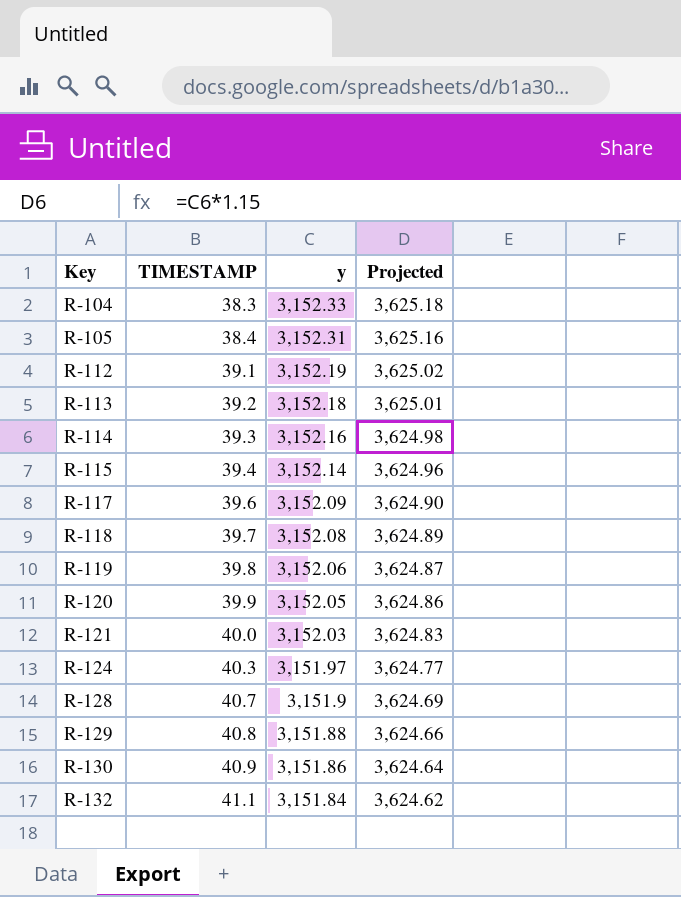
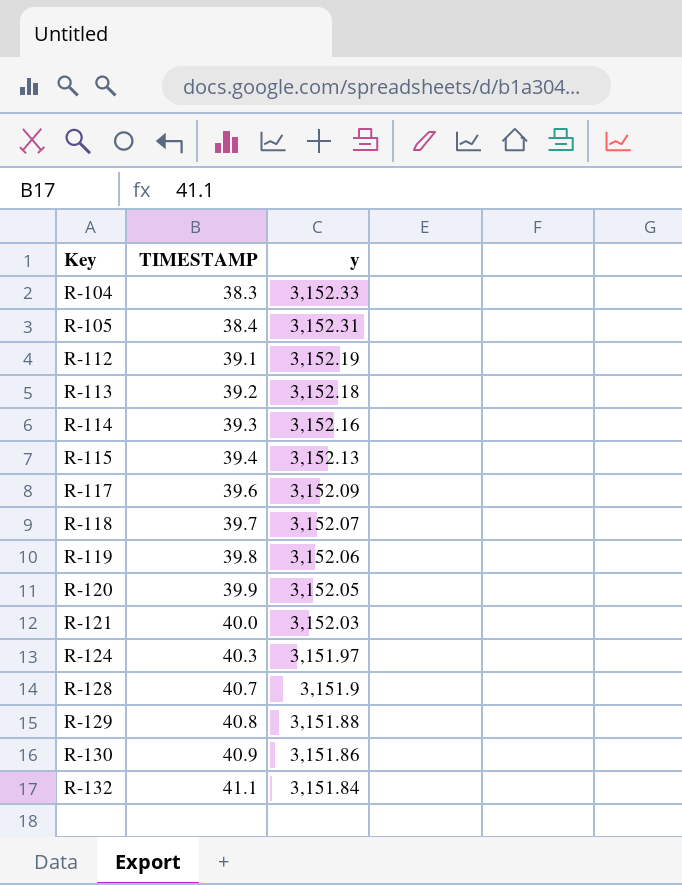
column Projected | formula: [y] * 1.15 -> none
R-115 | y: 3,152.14 -> 3,152.13
R-118 | y: 3,152.08 -> 3,152.07

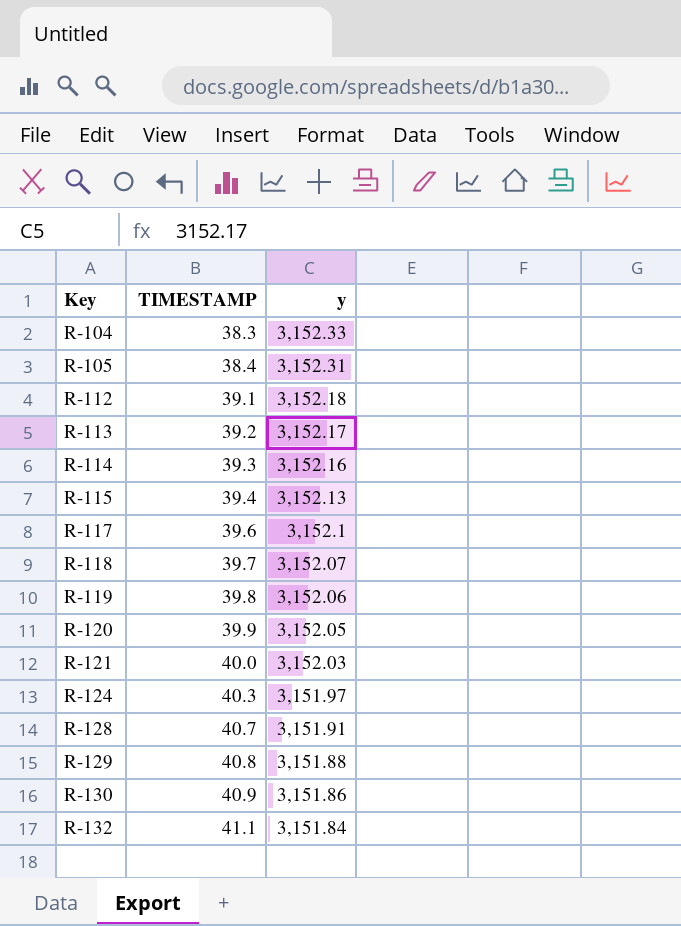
R-112 | y: 3,152.19 -> 3,152.18
R-113 | y: 3,152.18 -> 3,152.17
R-117 | y: 3,152.09 -> 3,152.1
R-128 | y: 3,151.9 -> 3,151.91

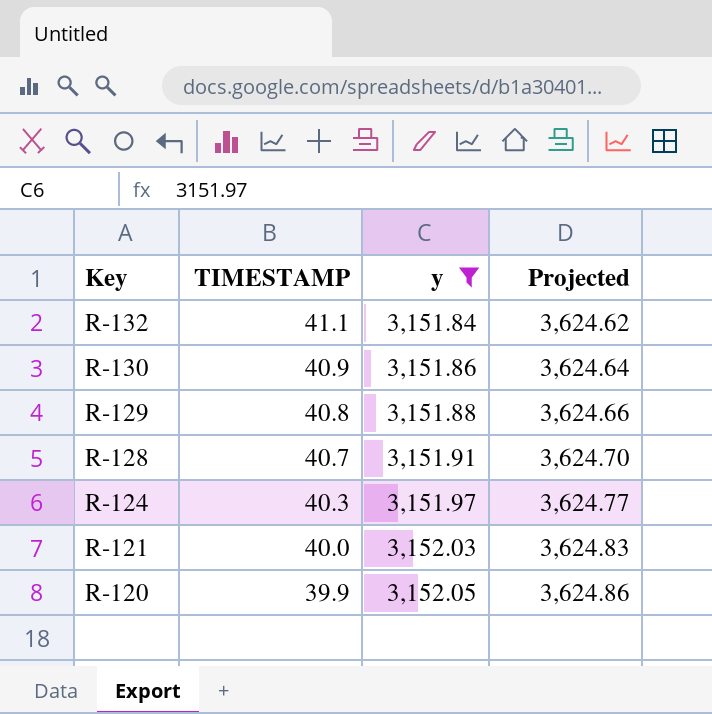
filter: none -> y <= 3,152.05
row order: Key ascending -> Key descending
column Projected | formula: none -> [y] * 1.15

